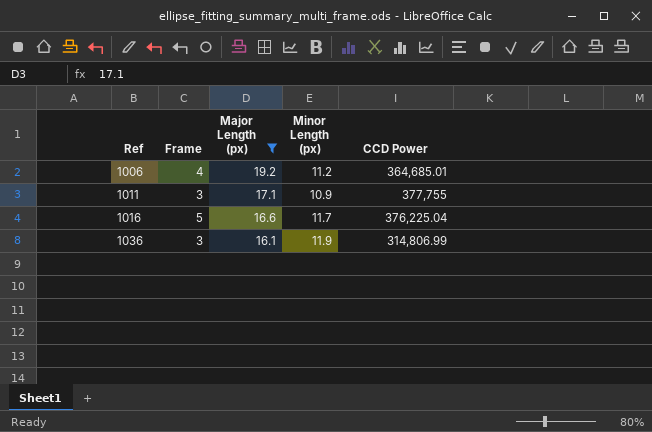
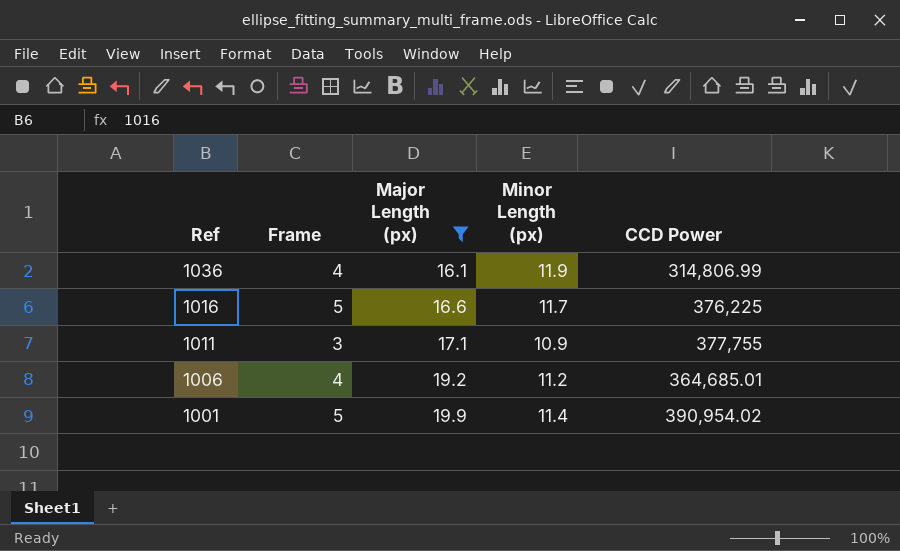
row order: Ref ascending -> Ref descending
1036 | Frame: 3 -> 4
1016 | CCD Power: 376,225.04 -> 376,225
row 1001: none -> 5 | 19.9 | 11.4 | 390,954.02

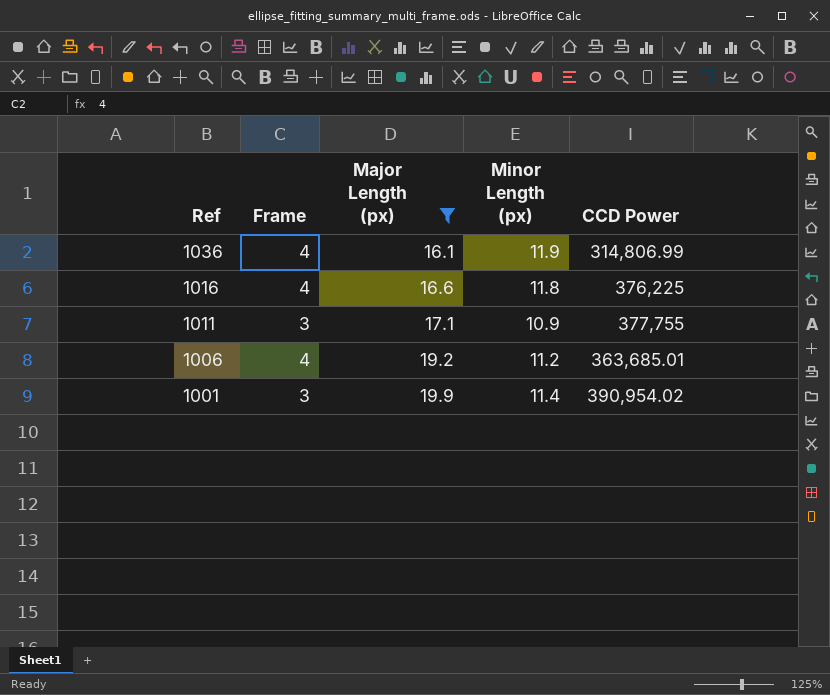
1016 | Frame: 5 -> 4
1016 | Minor Length (px): 11.7 -> 11.8
1006 | CCD Power: 364,685.01 -> 363,685.01
1001 | Frame: 5 -> 3

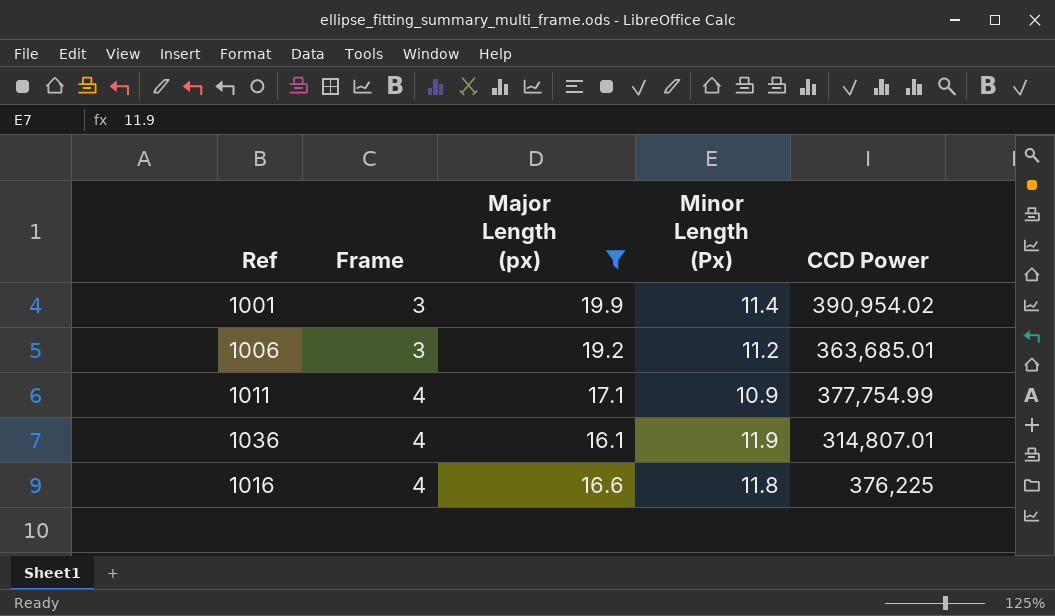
row order: Ref descending -> Frame ascending
column name: Minor Length (px) -> Minor Length (Px)
1006 | Frame: 4 -> 3
1011 | Frame: 3 -> 4
1011 | CCD Power: 377,755 -> 377,754.99
1036 | CCD Power: 314,806.99 -> 314,807.01

